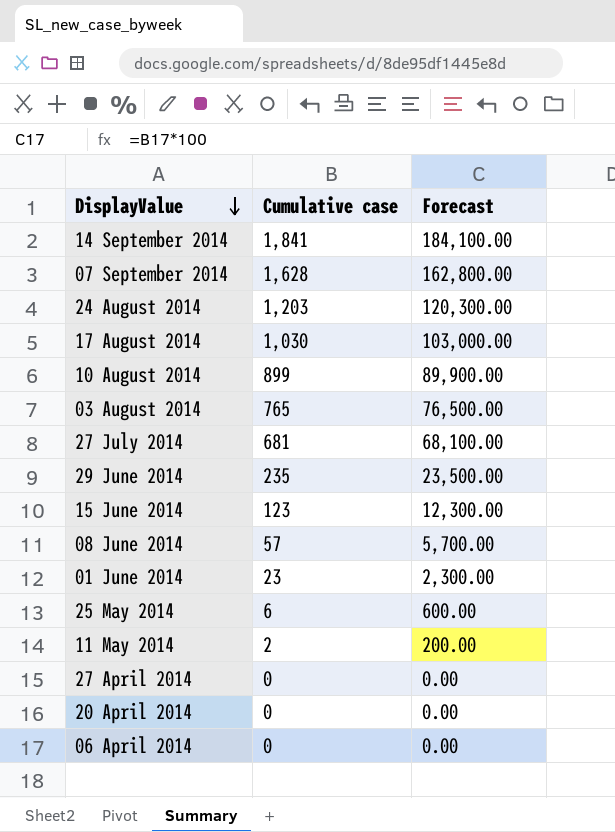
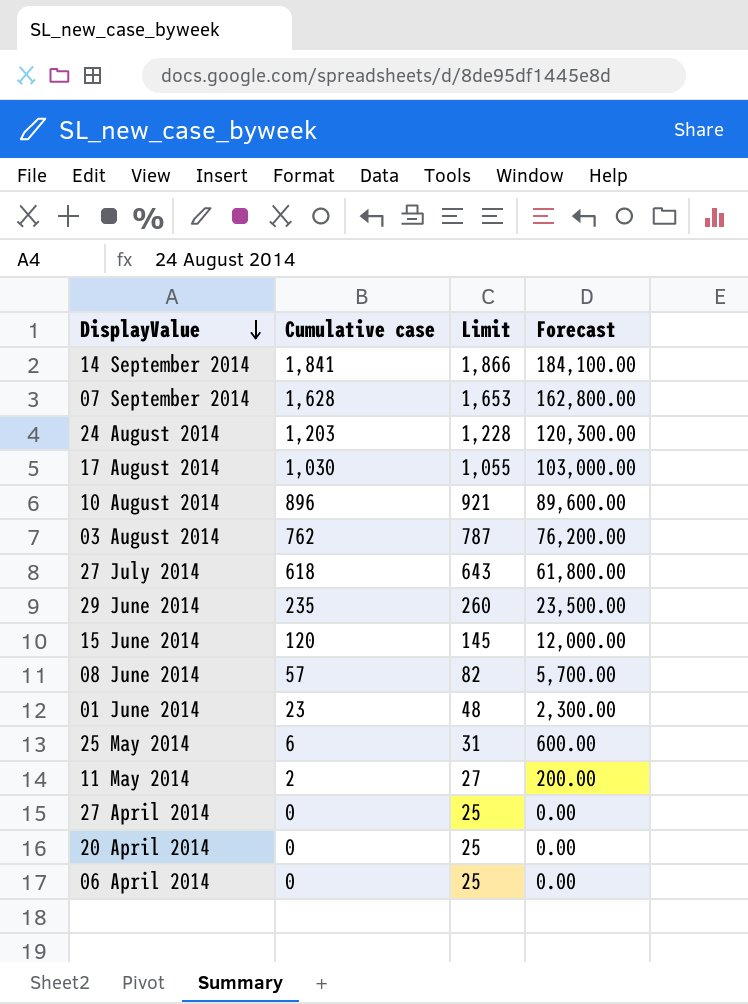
column Limit | formula: none -> [Cumulative case] + 25
10 August 2014 | Cumulative case: 899 -> 896
10 August 2014 | Forecast: 89,900.00 -> 89,600.00
03 August 2014 | Cumulative case: 765 -> 762
03 August 2014 | Forecast: 76,500.00 -> 76,200.00
27 July 2014 | Cumulative case: 681 -> 618
27 July 2014 | Forecast: 68,100.00 -> 61,800.00
15 June 2014 | Cumulative case: 123 -> 120
15 June 2014 | Forecast: 12,300.00 -> 12,000.00

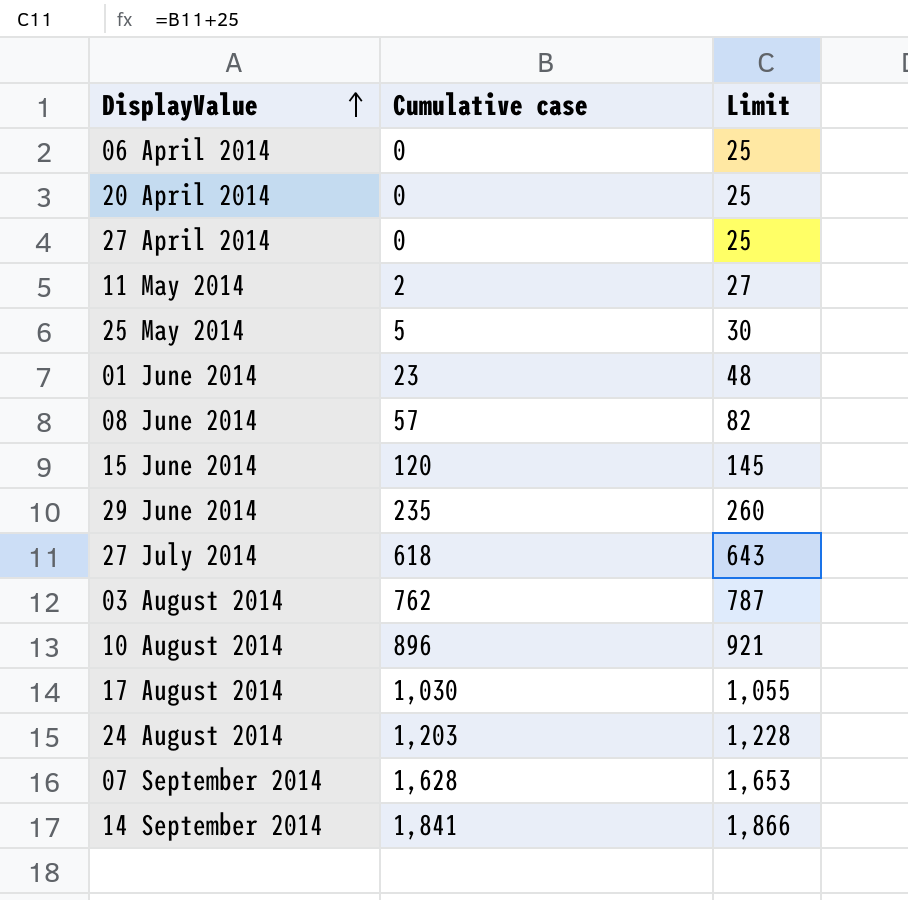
row order: DisplayValue descending -> DisplayValue ascending
column Forecast | formula: [Cumulative case] * 100 -> none
25 May 2014 | Cumulative case: 6 -> 5
25 May 2014 | Limit: 31 -> 30

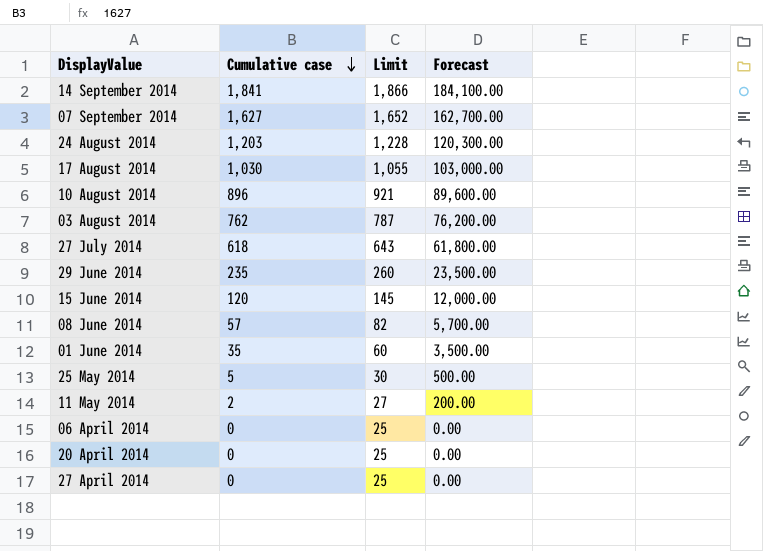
row order: DisplayValue ascending -> Cumulative case descending
column Forecast | formula: none -> [Cumulative case] * 100
07 September 2014 | Cumulative case: 1,628 -> 1,627
07 September 2014 | Limit: 1,653 -> 1,652
01 June 2014 | Cumulative case: 23 -> 35
01 June 2014 | Limit: 48 -> 60

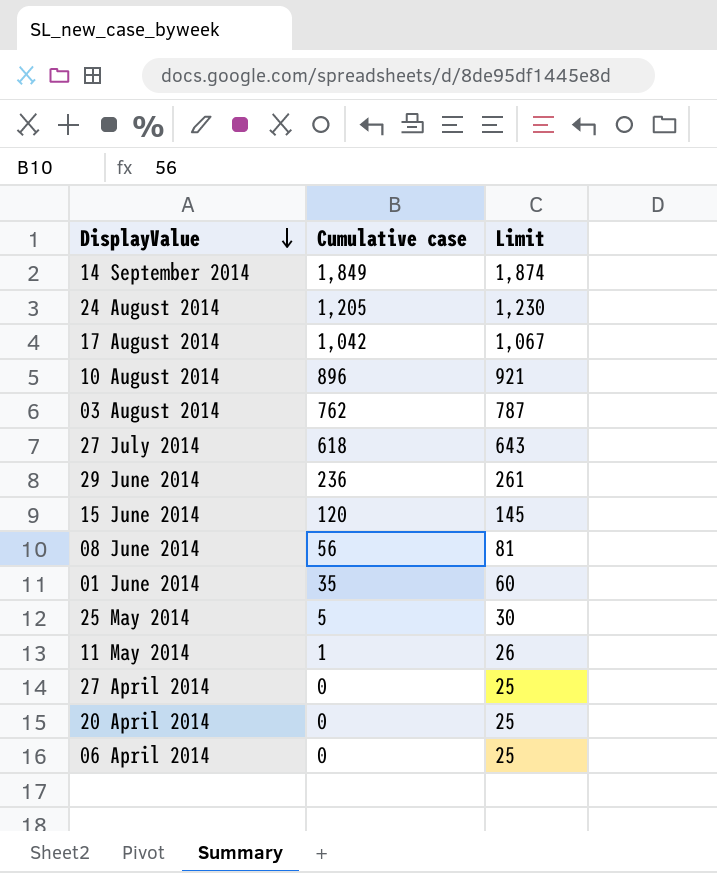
row order: Cumulative case descending -> DisplayValue descending
column Forecast | formula: [Cumulative case] * 100 -> none
row 07 September 2014: 1,627 | 1,652 | 162,700.00 -> none
14 September 2014 | Cumulative case: 1,841 -> 1,849
14 September 2014 | Limit: 1,866 -> 1,874
24 August 2014 | Cumulative case: 1,203 -> 1,205
24 August 2014 | Limit: 1,228 -> 1,230
17 August 2014 | Cumulative case: 1,030 -> 1,042
17 August 2014 | Limit: 1,055 -> 1,067
29 June 2014 | Cumulative case: 235 -> 236
29 June 2014 | Limit: 260 -> 261
08 June 2014 | Cumulative case: 57 -> 56
08 June 2014 | Limit: 82 -> 81
11 May 2014 | Cumulative case: 2 -> 1
11 May 2014 | Limit: 27 -> 26

